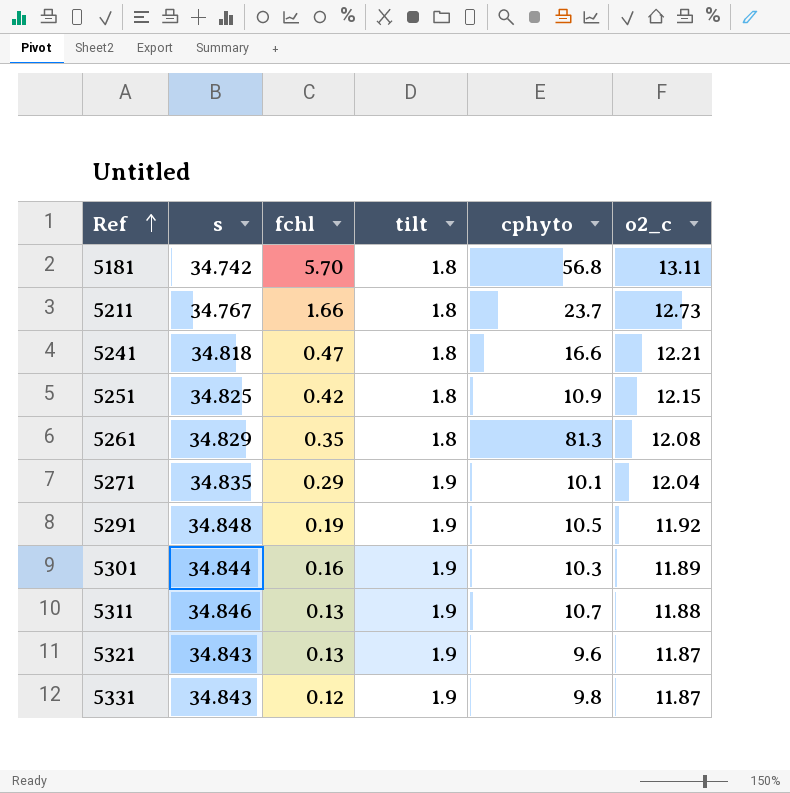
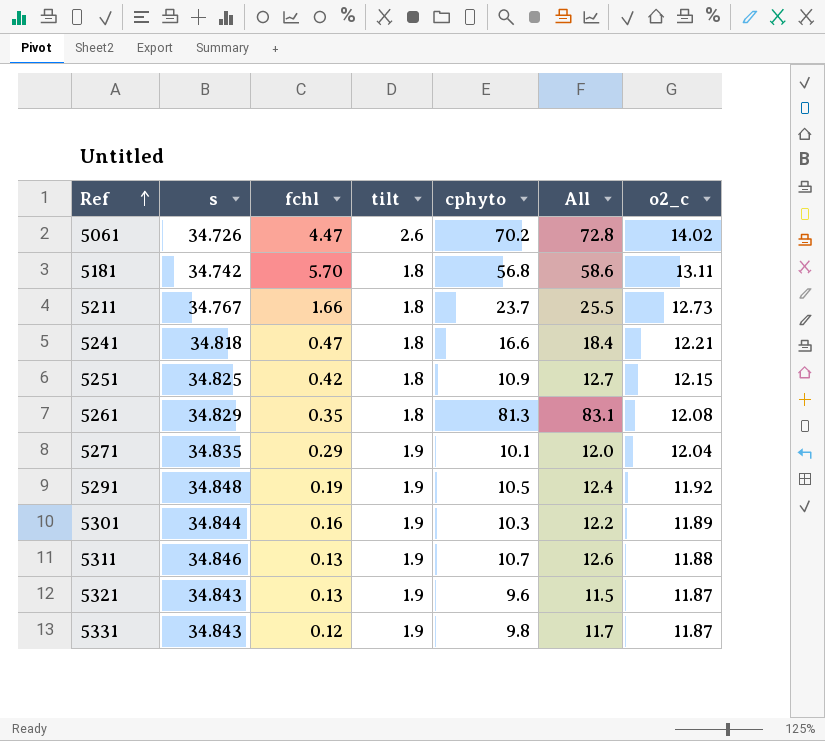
column All | formula: none -> [tilt] + [cphyto]
row 5061: none -> 34.726 | 4.47 | 2.6 | 70.2 | 72.8 | 14.02

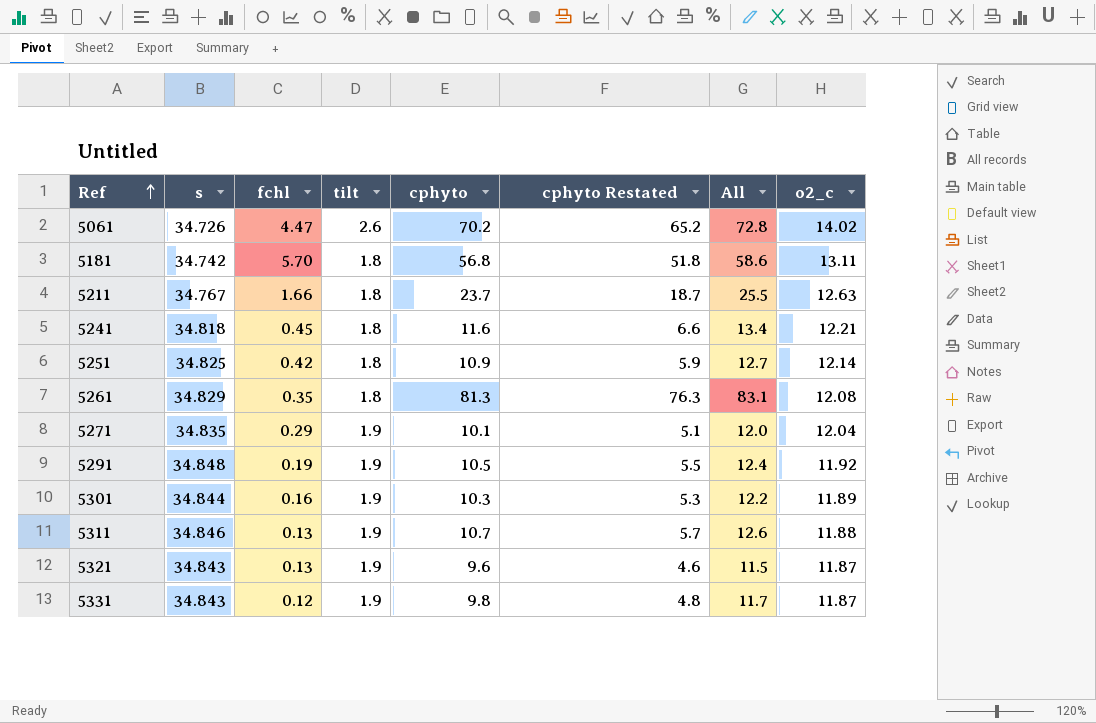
column cphyto Restated | formula: none -> [cphyto] - 5
5211 | o2_c: 12.73 -> 12.63
5241 | fchl: 0.47 -> 0.45
5241 | cphyto: 16.6 -> 11.6
5241 | All: 18.4 -> 13.4
5251 | o2_c: 12.15 -> 12.14

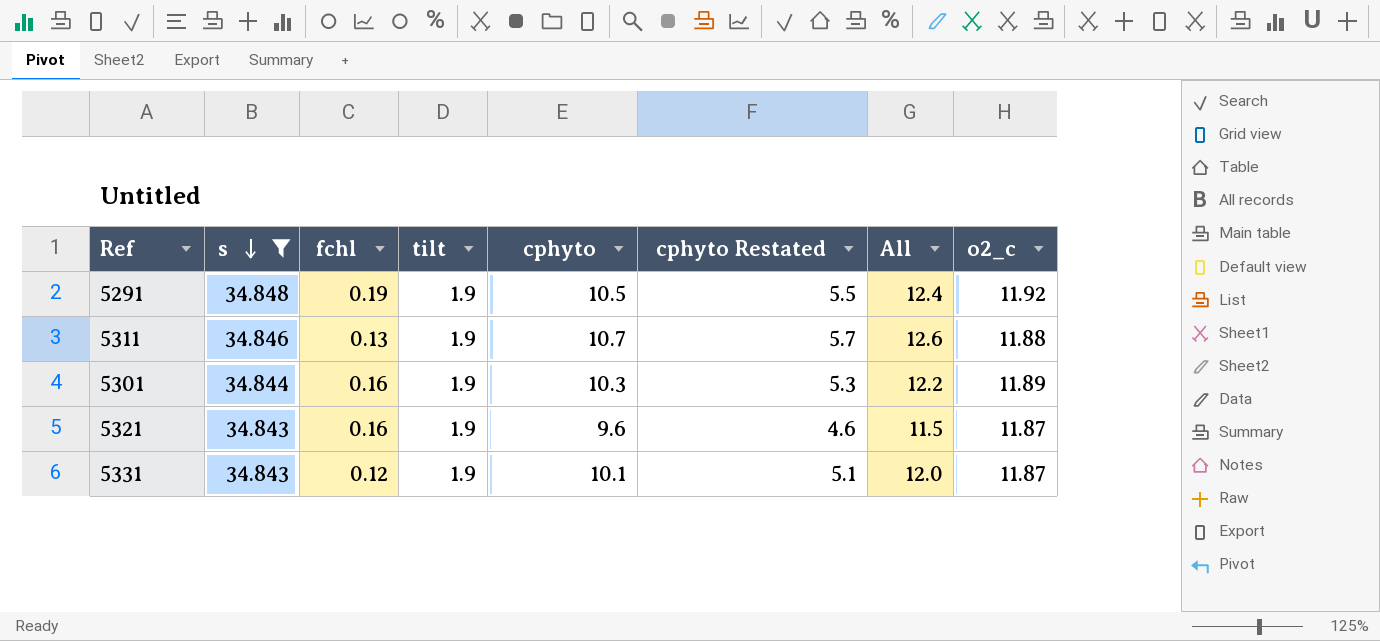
filter: none -> s >= 34.843
row order: Ref ascending -> s descending
5321 | fchl: 0.13 -> 0.16
5331 | cphyto: 9.8 -> 10.1
5331 | cphyto Restated: 4.8 -> 5.1
5331 | All: 11.7 -> 12.0

